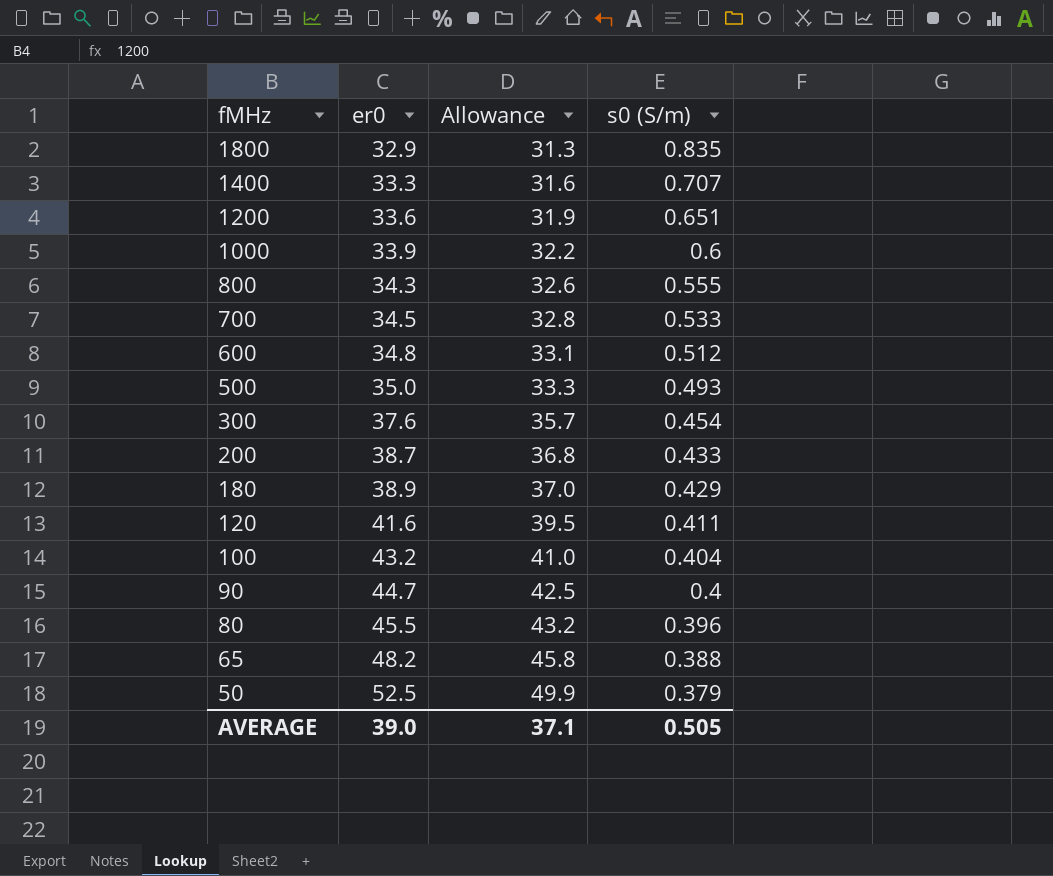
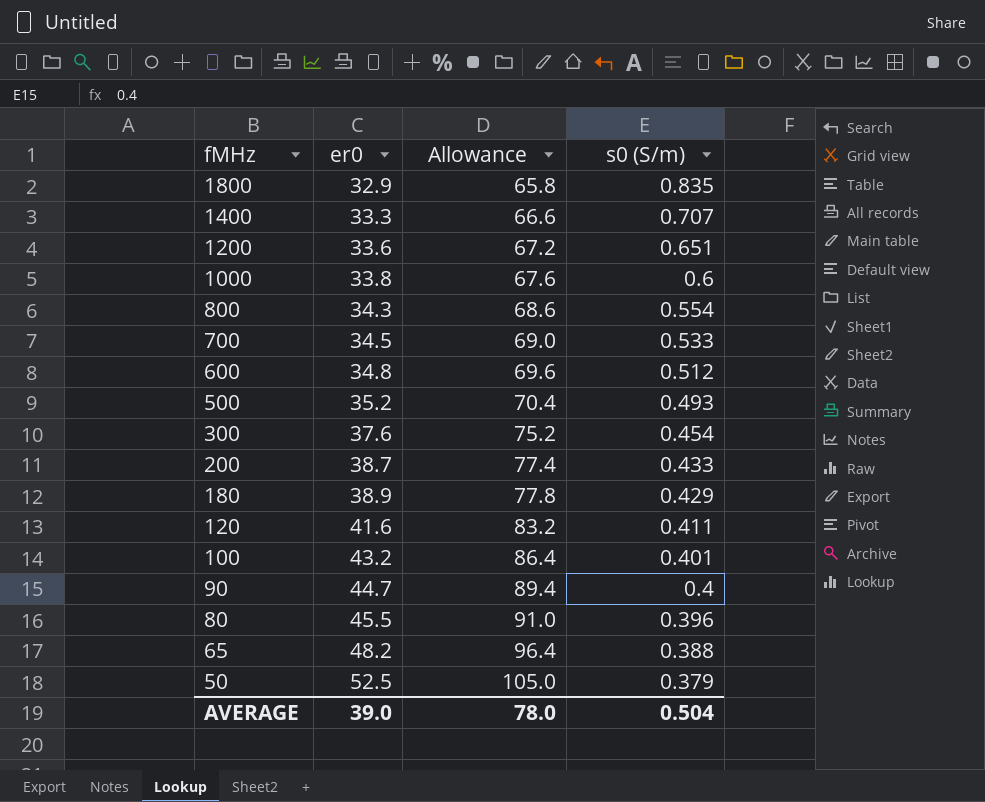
column Allowance | formula: [er0] * 0.95 -> [er0] * 2
1000 | er0: 33.9 -> 33.8
800 | s0 (S/m): 0.555 -> 0.554
500 | er0: 35.0 -> 35.2
100 | s0 (S/m): 0.404 -> 0.401
AVERAGE | Allowance: 37.1 -> 78.0
AVERAGE | s0 (S/m): 0.505 -> 0.504

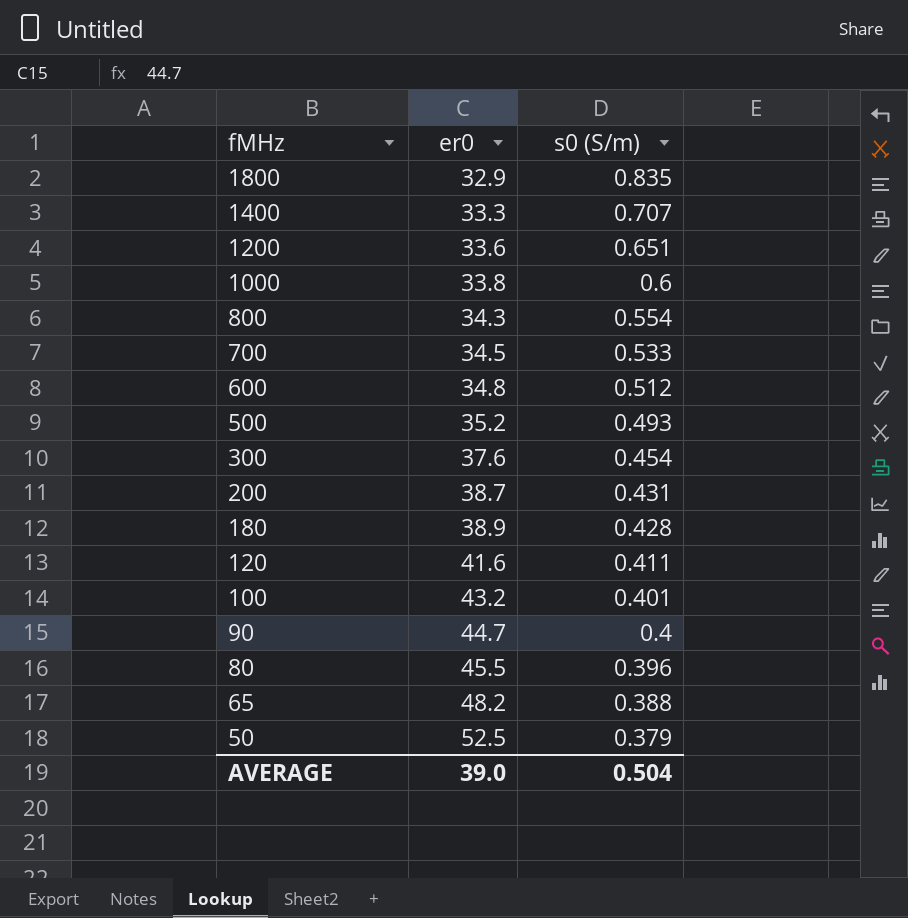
column Allowance | formula: [er0] * 2 -> none
200 | s0 (S/m): 0.433 -> 0.431
180 | s0 (S/m): 0.429 -> 0.428

